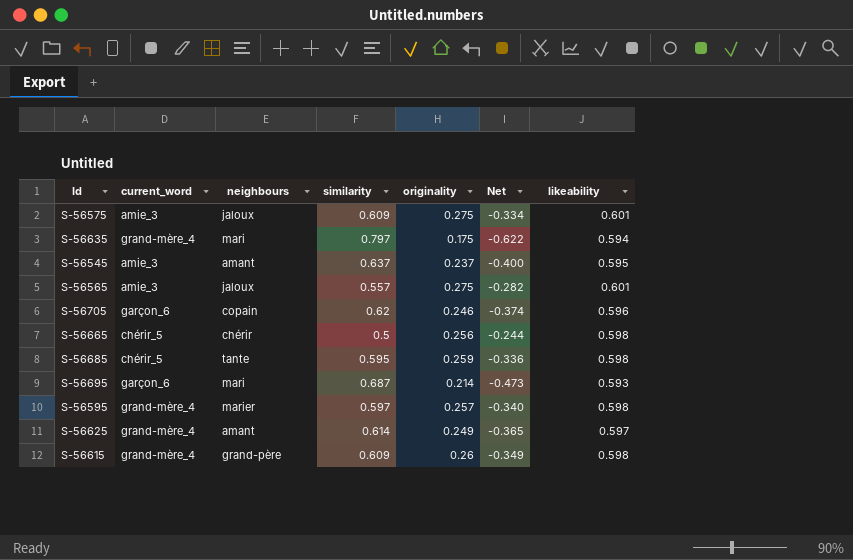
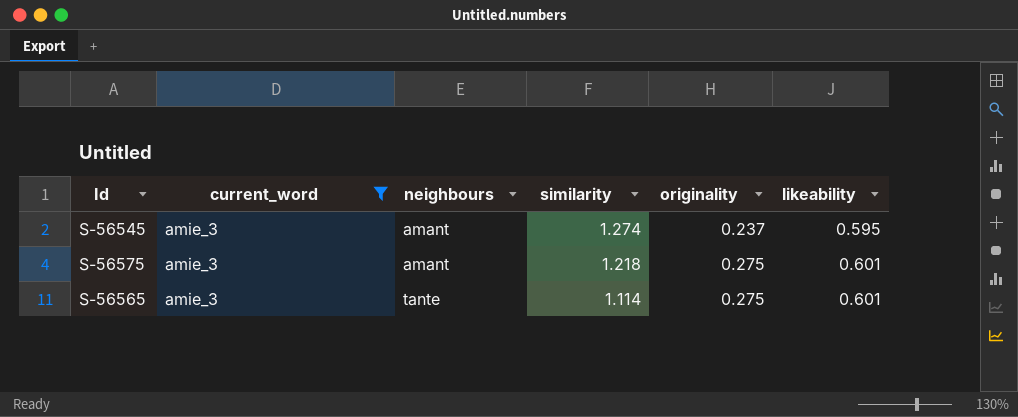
filter: none -> current_word = amie_3
row order: none -> neighbours ascending
column Net | formula: [originality] - [similarity] -> none
S-56545 | similarity: 0.637 -> 1.274
S-56575 | neighbours: jaloux -> amant
S-56575 | similarity: 0.609 -> 1.218
S-56565 | neighbours: jaloux -> tante
S-56565 | similarity: 0.557 -> 1.114

